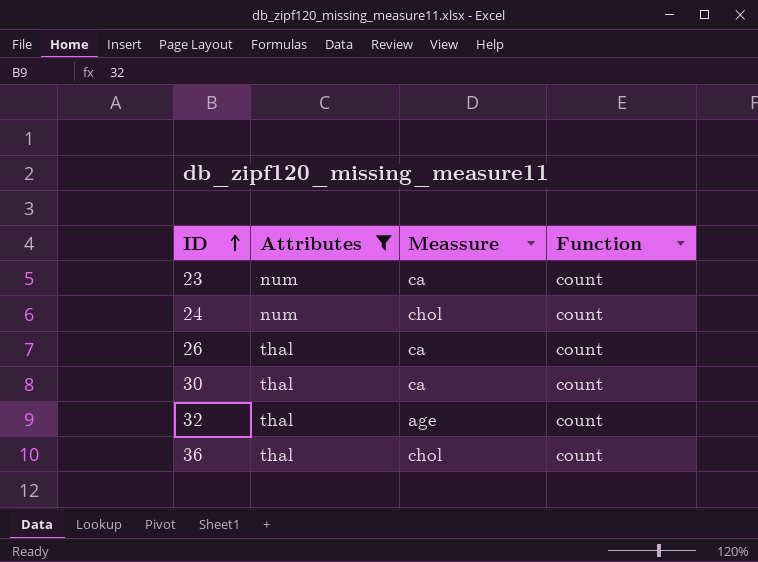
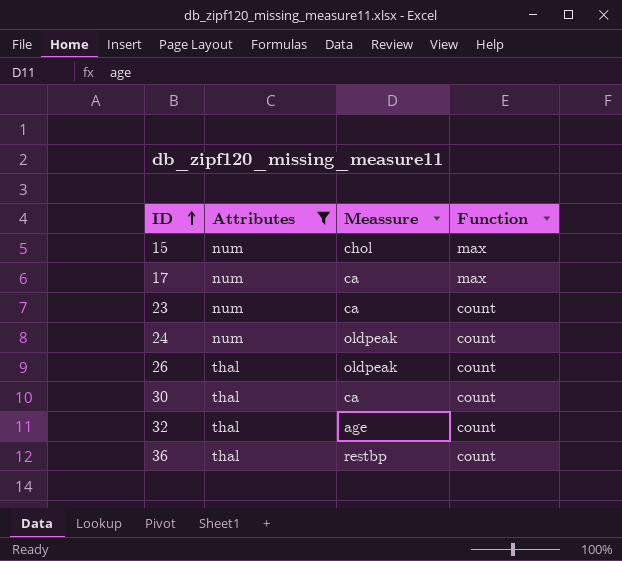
row 15: none -> num | chol | max
row 17: none -> num | ca | max
24 | Meassure: chol -> oldpeak
26 | Meassure: ca -> oldpeak
36 | Meassure: chol -> restbp

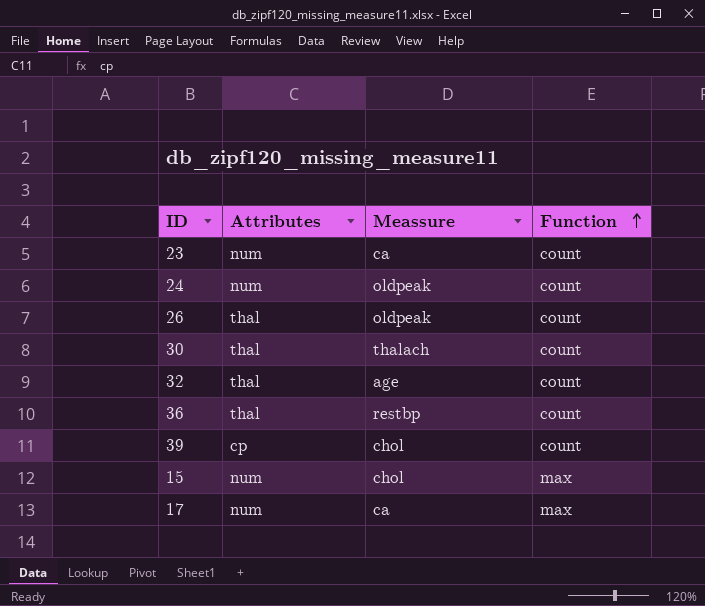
filter: Attributes != cp -> none
row order: ID ascending -> Function ascending
30 | Meassure: ca -> thalach

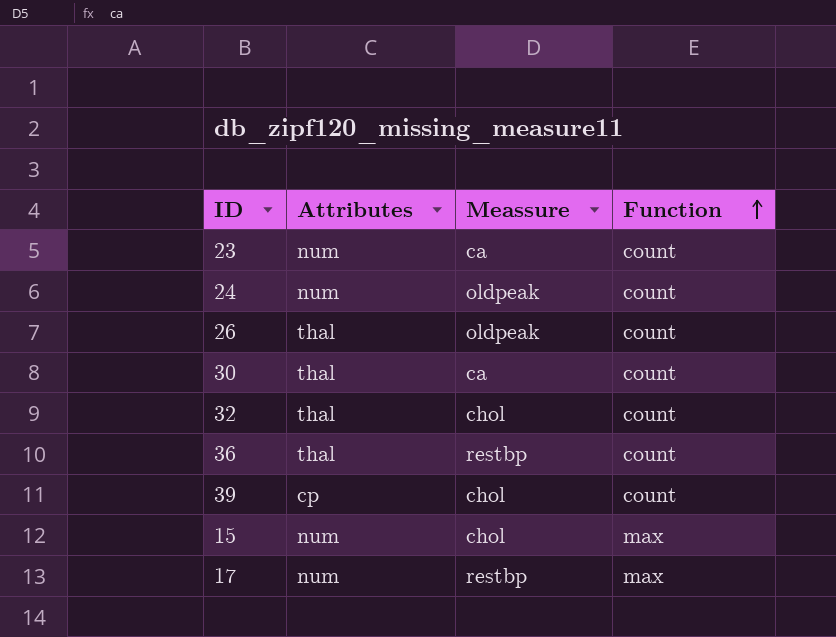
30 | Meassure: thalach -> ca
32 | Meassure: age -> chol
17 | Meassure: ca -> restbp

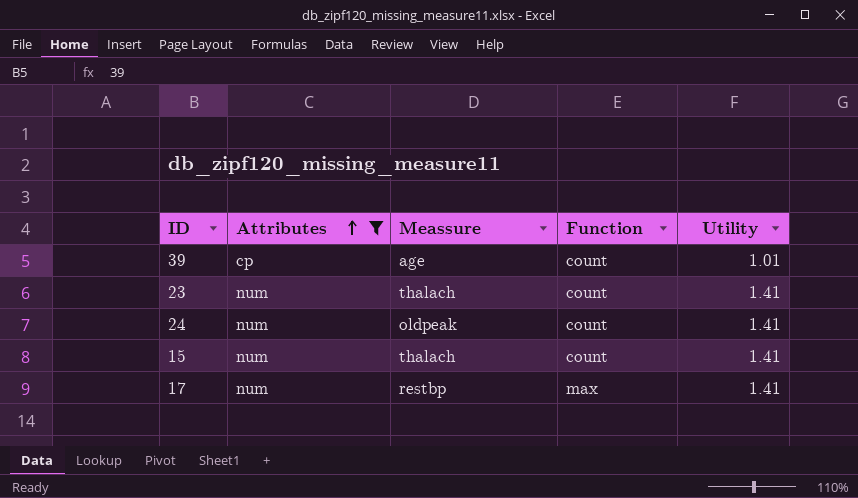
filter: none -> Attributes != thal
row order: Function ascending -> Attributes ascending
column Utility | position: none -> 5
39 | Meassure: chol -> age
23 | Meassure: ca -> thalach
15 | Meassure: chol -> thalach
15 | Function: max -> count

